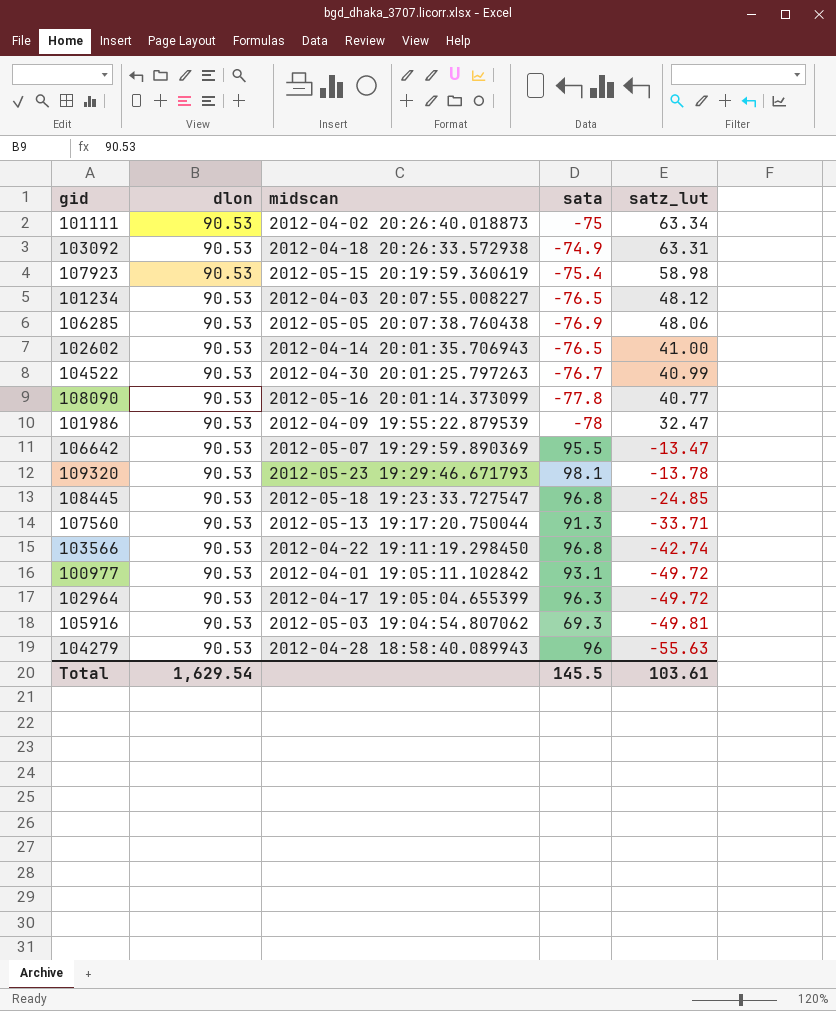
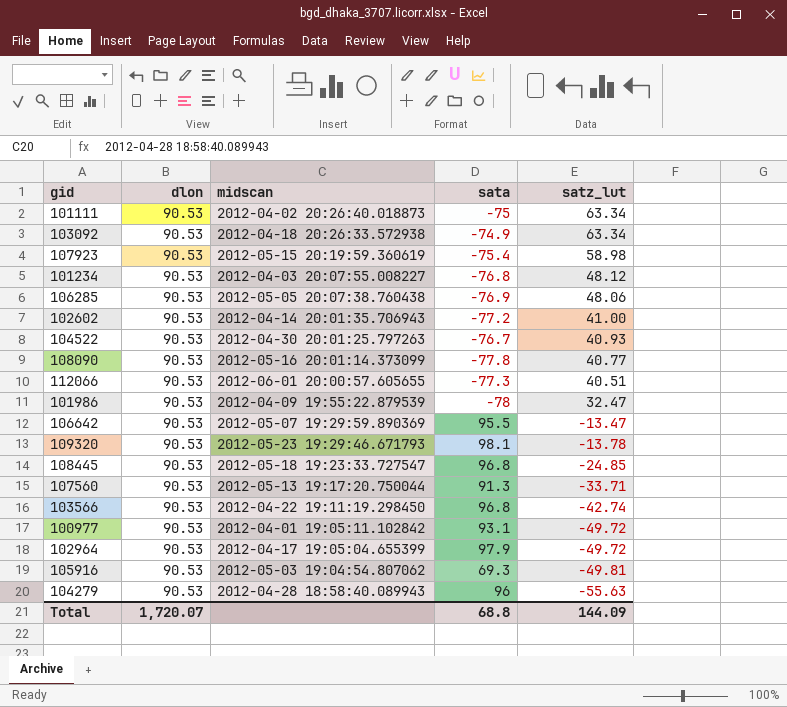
103092 | satz_lut: 63.31 -> 63.34
101234 | sata: -76.5 -> -76.8
102602 | sata: -76.5 -> -77.2
104522 | satz_lut: 40.99 -> 40.93
row 112066: none -> 90.53 | 2012-06-01 20:00:57.605655 | -77.3 | 40.51
102964 | sata: 96.3 -> 97.9
Total | dlon: 1,629.54 -> 1,720.07
Total | sata: 145.5 -> 68.8
Total | satz_lut: 103.61 -> 144.09

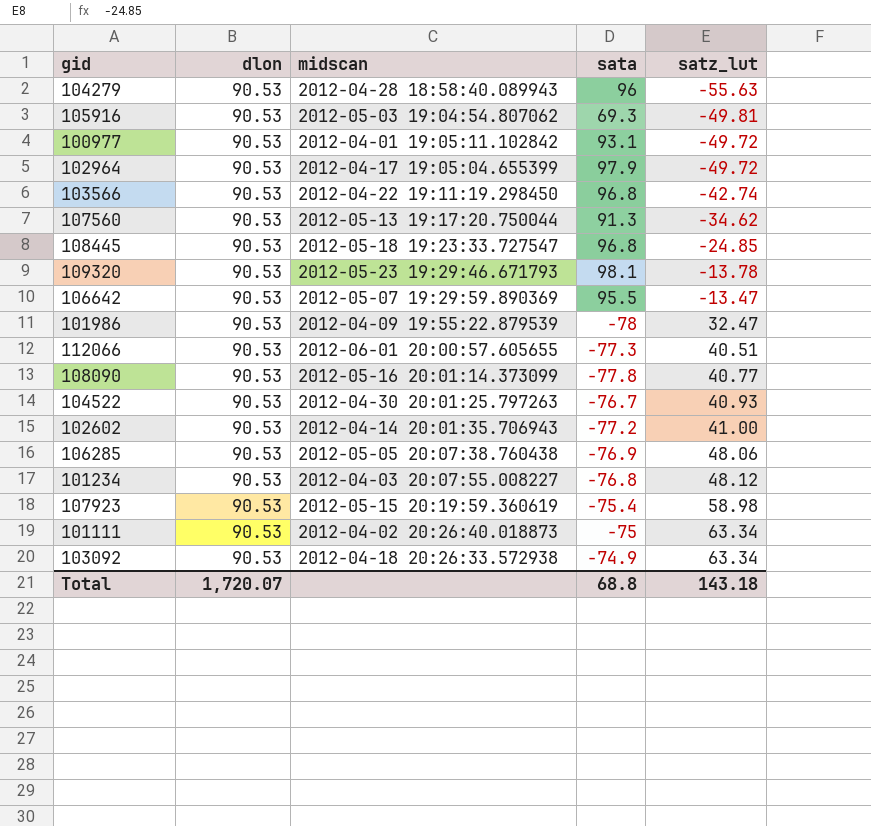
row order: satz_lut descending -> satz_lut ascending
107560 | satz_lut: -33.71 -> -34.62
Total | satz_lut: 144.09 -> 143.18

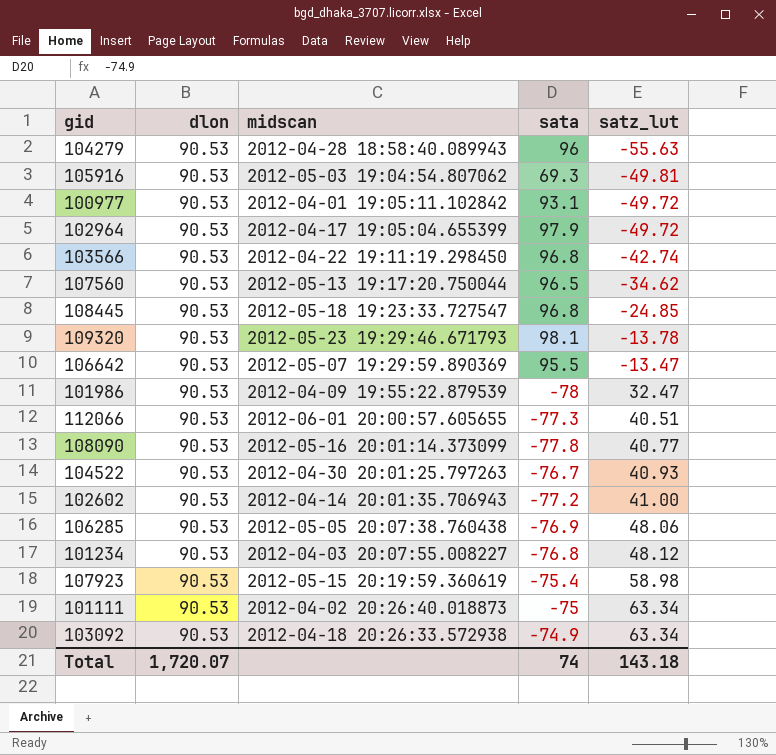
107560 | sata: 91.3 -> 96.5
Total | sata: 68.8 -> 74

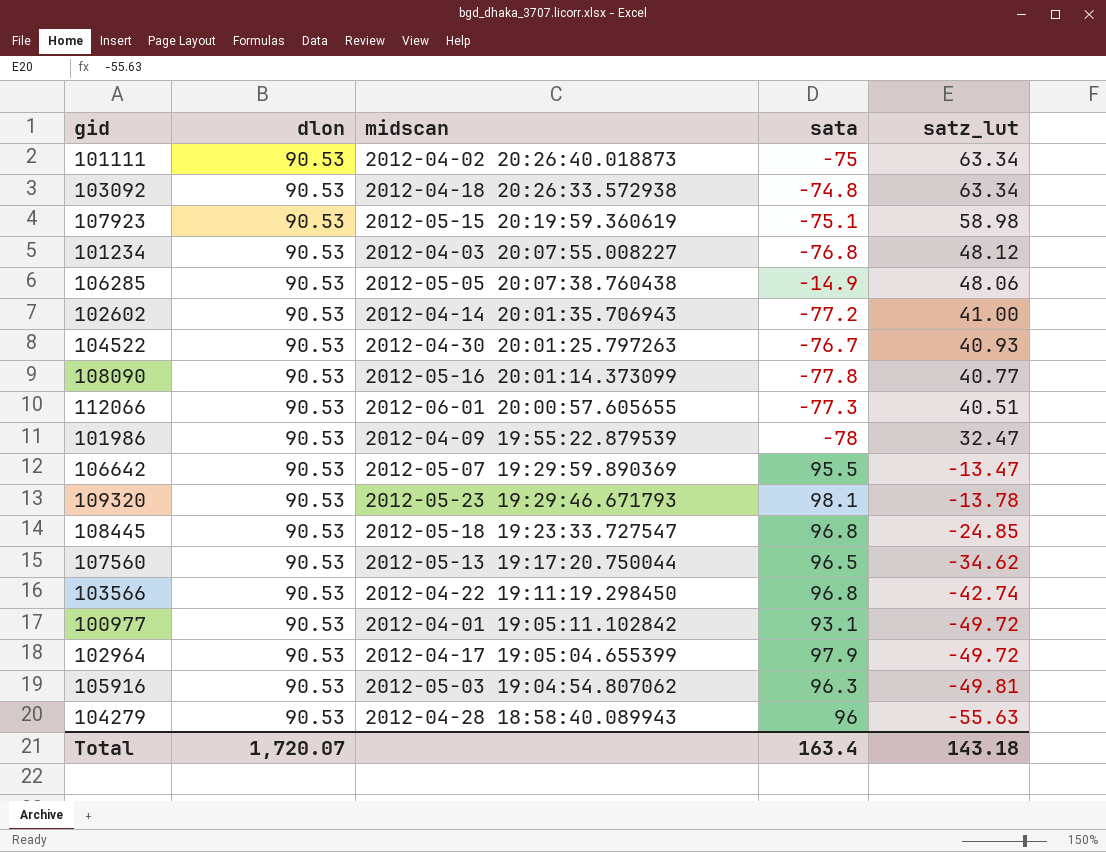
row order: satz_lut ascending -> satz_lut descending
103092 | sata: -74.9 -> -74.8
107923 | sata: -75.4 -> -75.1
106285 | sata: -76.9 -> -14.9
105916 | sata: 69.3 -> 96.3
Total | sata: 74 -> 163.4

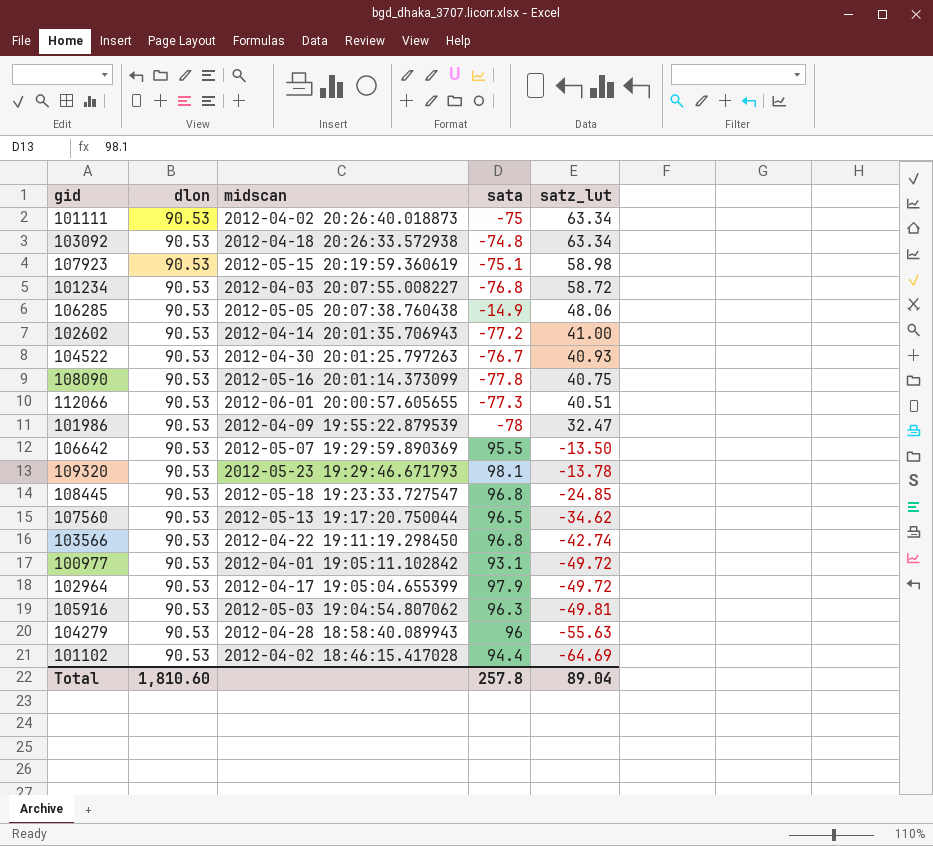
101234 | satz_lut: 48.12 -> 58.72
108090 | satz_lut: 40.77 -> 40.75
106642 | satz_lut: -13.47 -> -13.50
row 101102: none -> 90.53 | 2012-04-02 18:46:15.417028 | 94.4 | -64.69
Total | dlon: 1,720.07 -> 1,810.60
Total | sata: 163.4 -> 257.8
Total | satz_lut: 143.18 -> 89.04

